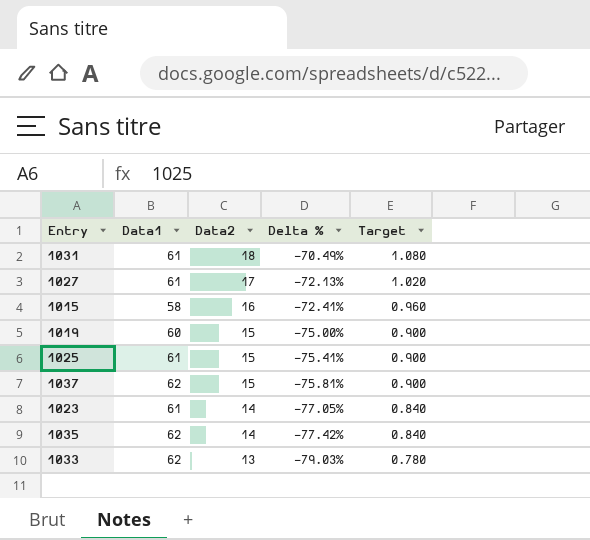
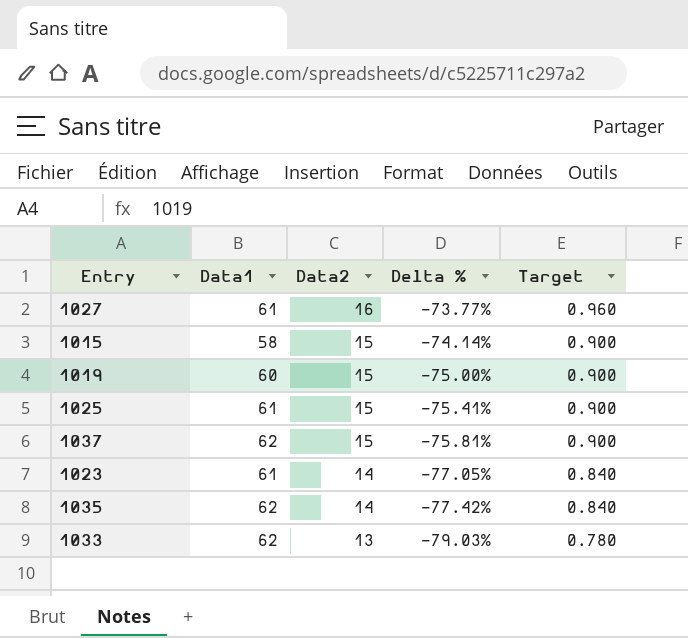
row 1031: 61 | 18 | -70.49% | 1.080 -> none
1027 | Data2: 17 -> 16
1027 | Delta %: -72.13% -> -73.77%
1027 | Target: 1.020 -> 0.960
1015 | Data2: 16 -> 15
1015 | Delta %: -72.41% -> -74.14%
1015 | Target: 0.960 -> 0.900

